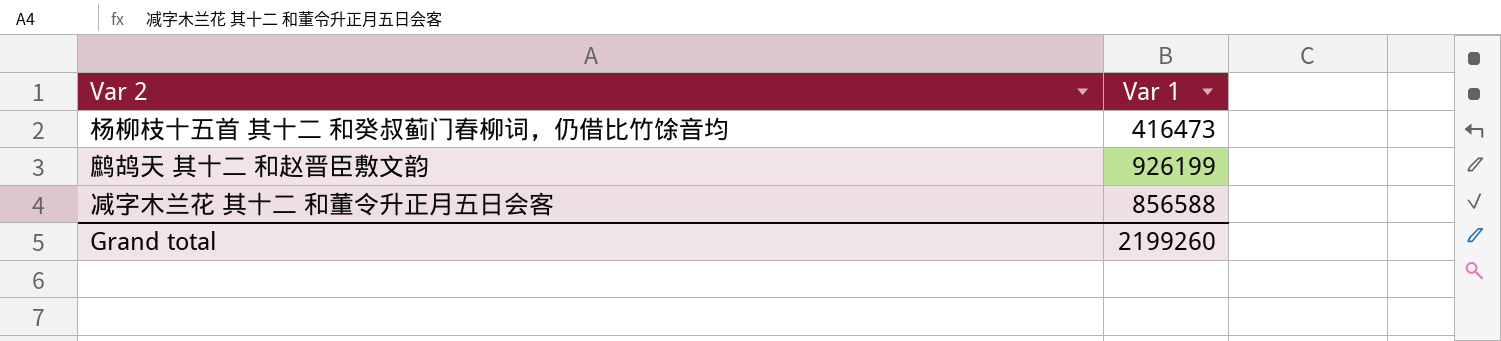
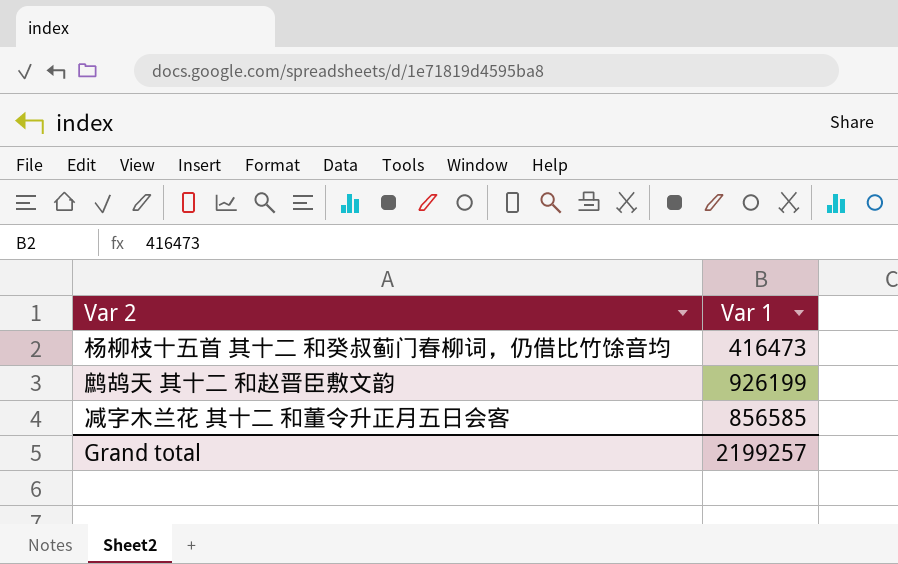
减字木兰花 其十二 和董令升正月五日会客 | Var 1: 856588 -> 856585
Grand total | Var 1: 2199260 -> 2199257

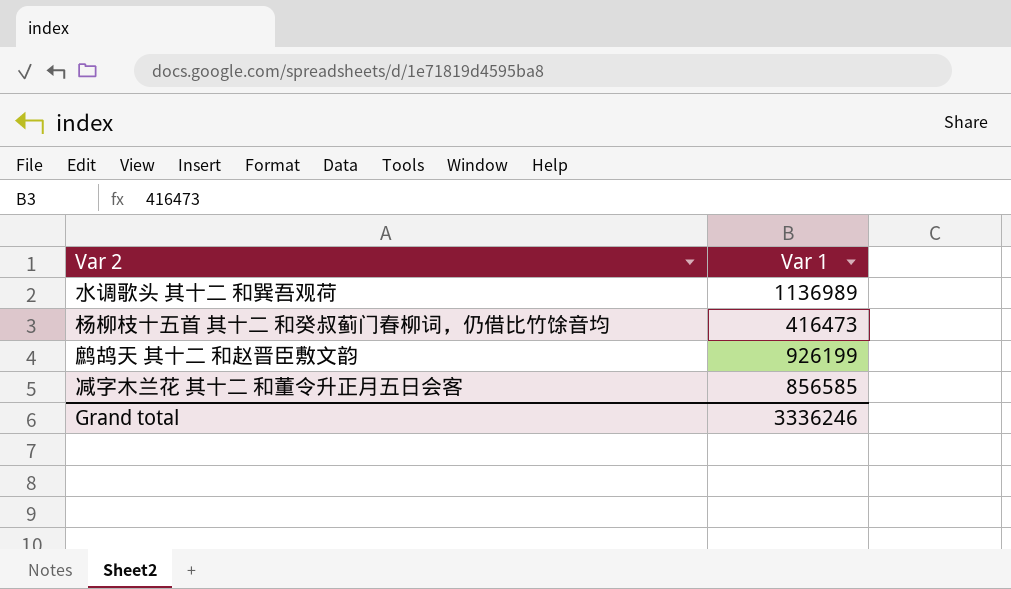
row 水调歌头 其十二 和巽吾观荷: none -> 1136989
Grand total | Var 1: 2199257 -> 3336246

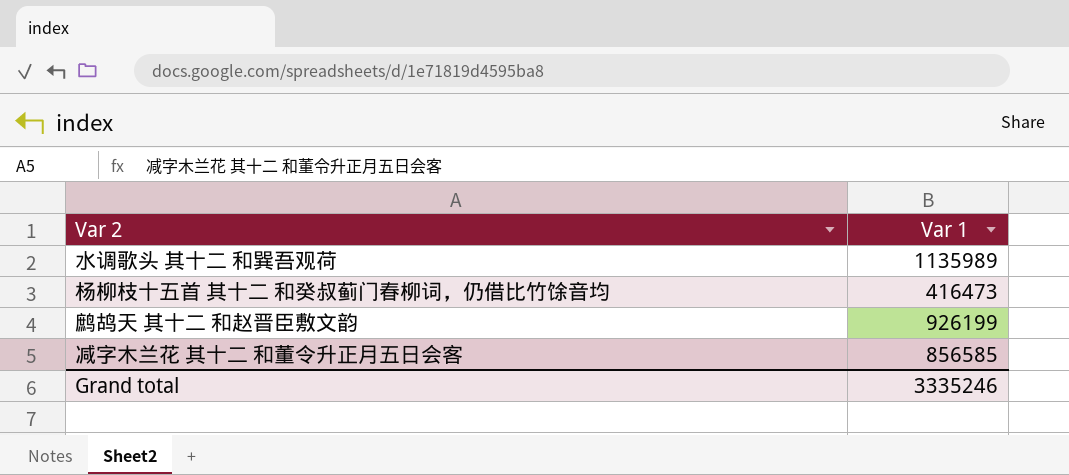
水调歌头 其十二 和巽吾观荷 | Var 1: 1136989 -> 1135989
Grand total | Var 1: 3336246 -> 3335246

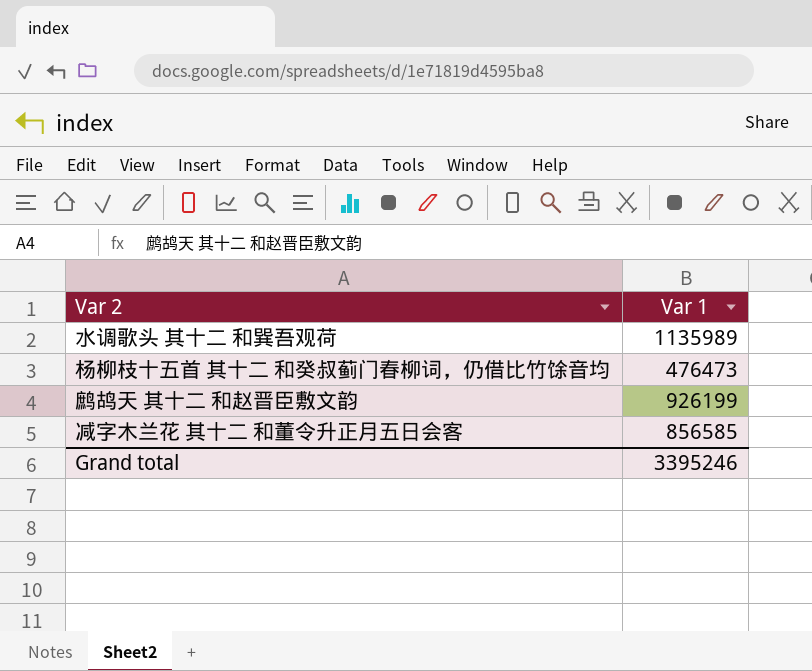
杨柳枝十五首 其十二 和癸叔蓟门春柳词，仍借比竹馀音均 | Var 1: 416473 -> 476473
Grand total | Var 1: 3335246 -> 3395246

